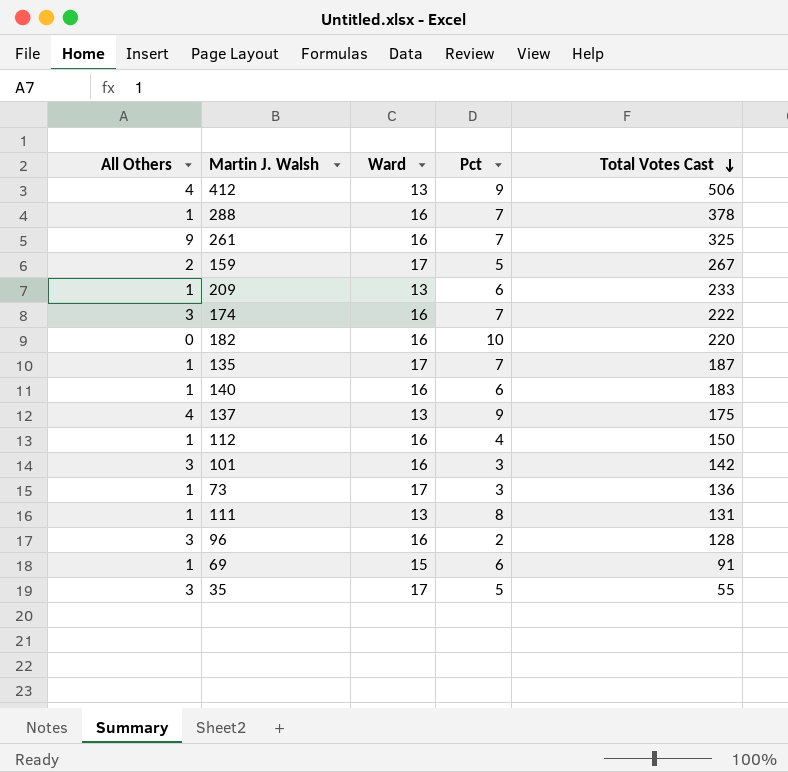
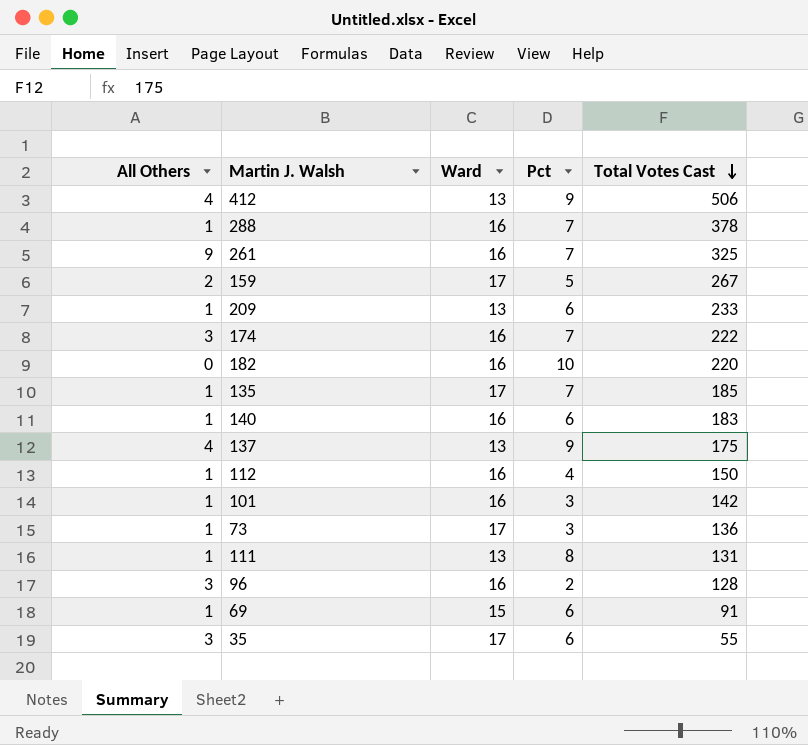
135 | Total Votes Cast: 187 -> 185
101 | All Others: 3 -> 1
35 | Pct: 5 -> 6

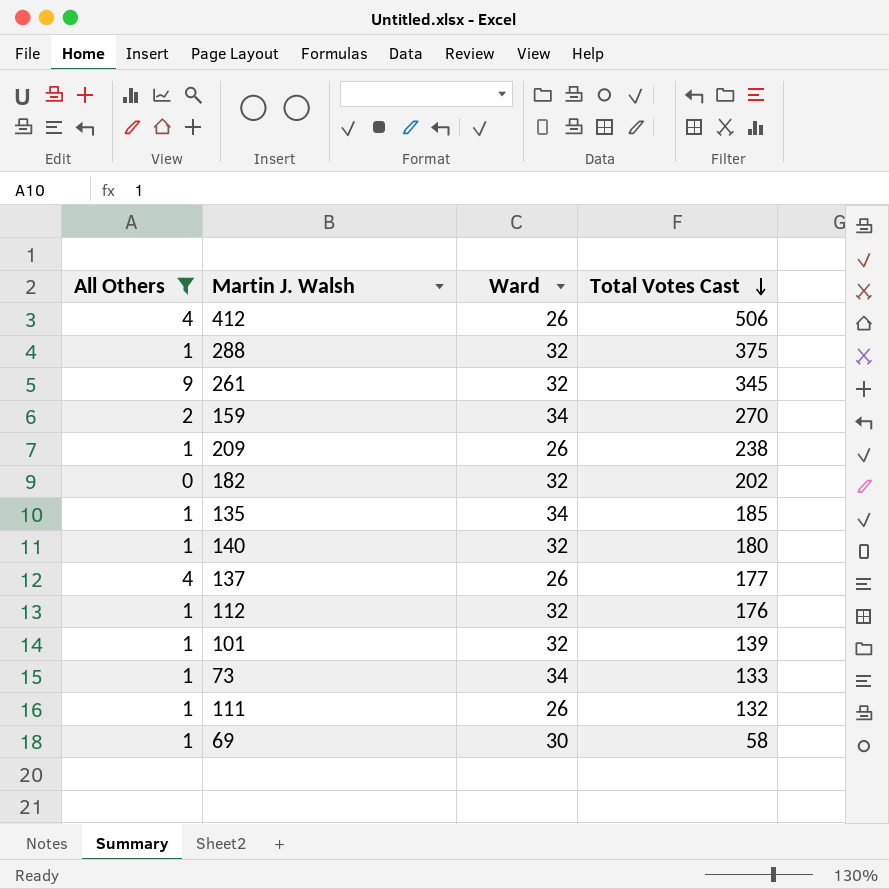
filter: none -> All Others != 3
column Pct | position: 4 -> none
412 | Ward: 13 -> 26
288 | Ward: 16 -> 32
288 | Total Votes Cast: 378 -> 375
261 | Ward: 16 -> 32
261 | Total Votes Cast: 325 -> 345
159 | Ward: 17 -> 34
159 | Total Votes Cast: 267 -> 270
209 | Ward: 13 -> 26
209 | Total Votes Cast: 233 -> 238
182 | Ward: 16 -> 32
182 | Total Votes Cast: 220 -> 202
135 | Ward: 17 -> 34
140 | Ward: 16 -> 32
140 | Total Votes Cast: 183 -> 180
137 | Ward: 13 -> 26
137 | Total Votes Cast: 175 -> 177
112 | Ward: 16 -> 32
112 | Total Votes Cast: 150 -> 176
101 | Ward: 16 -> 32
101 | Total Votes Cast: 142 -> 139
73 | Ward: 17 -> 34
73 | Total Votes Cast: 136 -> 133
111 | Ward: 13 -> 26
111 | Total Votes Cast: 131 -> 132
69 | Ward: 15 -> 30
69 | Total Votes Cast: 91 -> 58

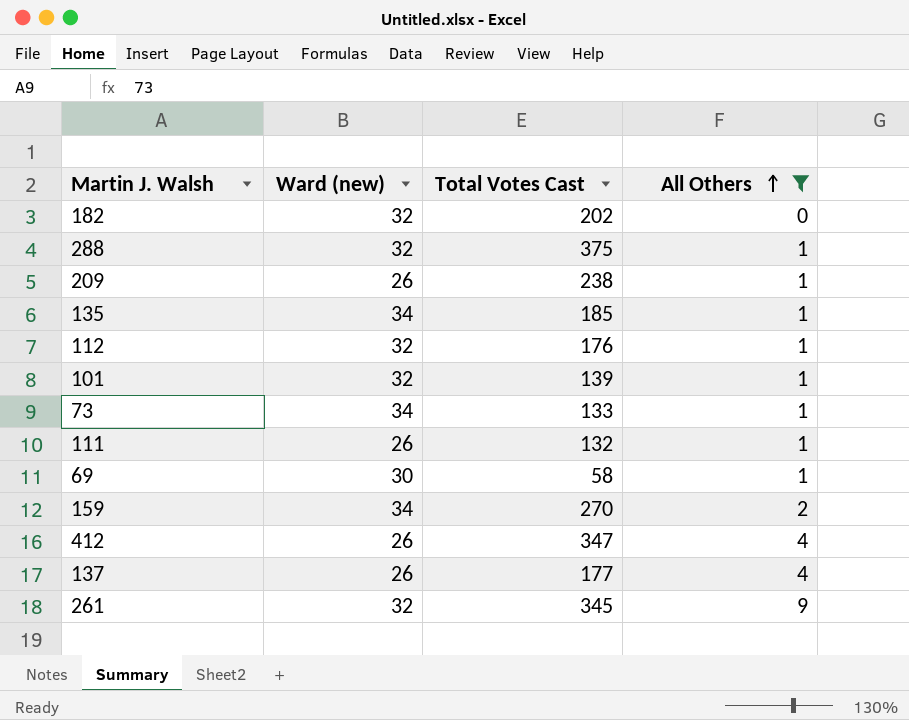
row order: Total Votes Cast descending -> All Others ascending
column name: Ward -> Ward (new)
column All Others | position: 1 -> 4
row 140: 1 | 32 | 180 -> none
412 | Total Votes Cast: 506 -> 347

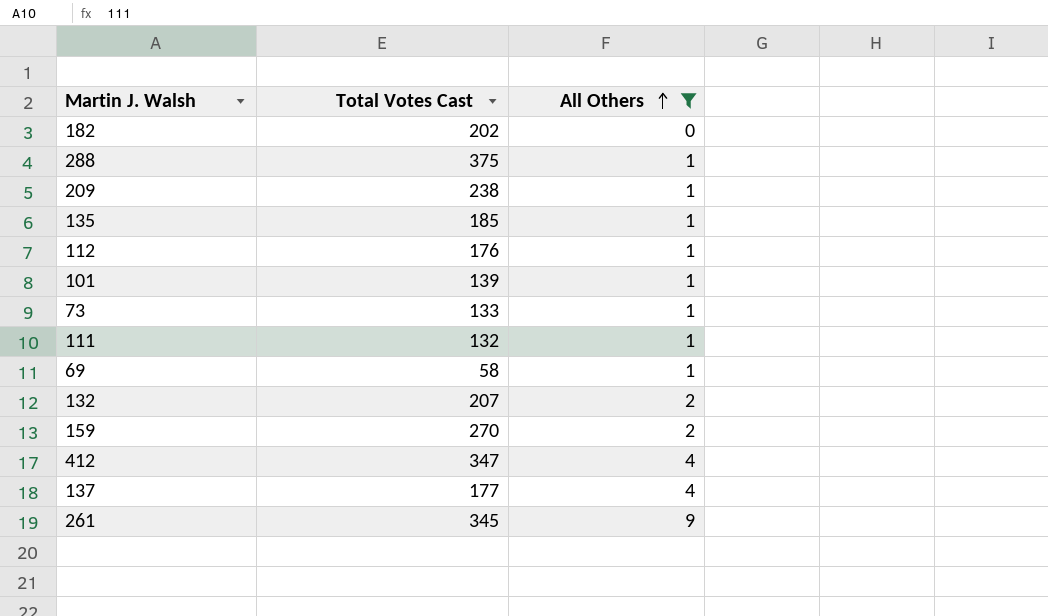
column Ward (new) | position: 2 -> none
row 132: none -> 207 | 2

